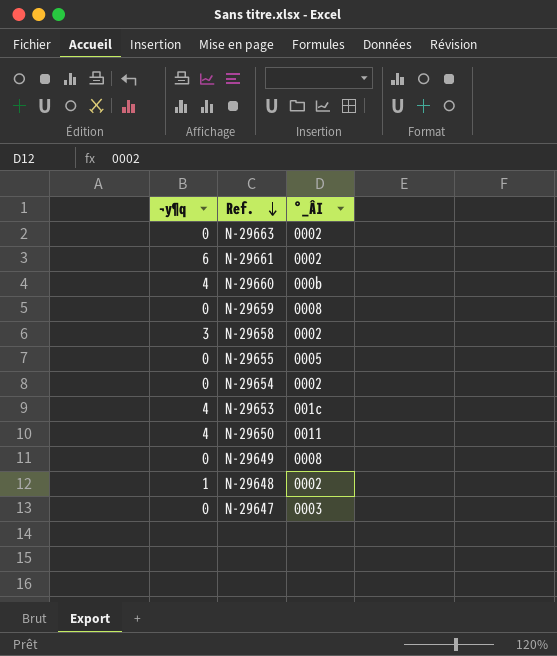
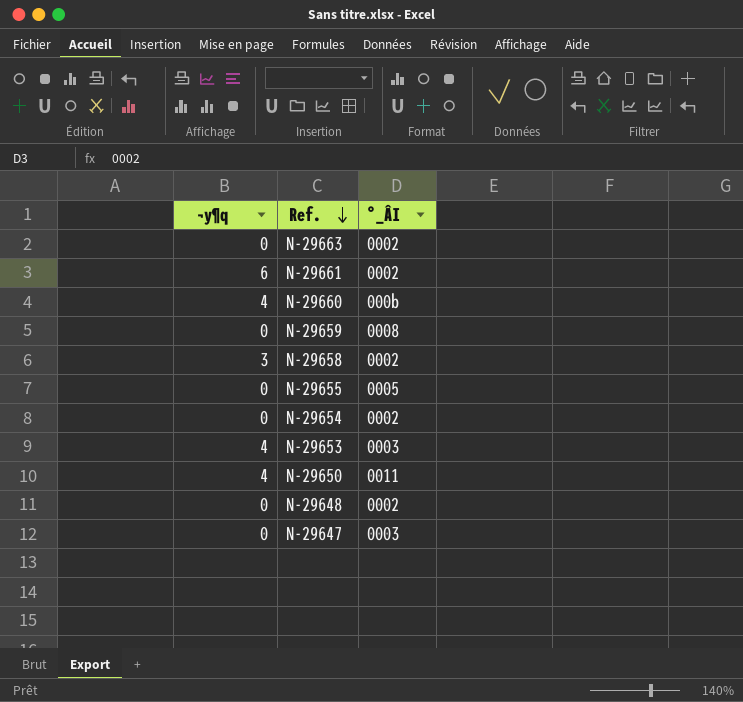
row N-29649: 0 | 0008 -> none
N-29653 | °_ÂI: 001c -> 0003
N-29648 | ¬y¶q: 1 -> 0

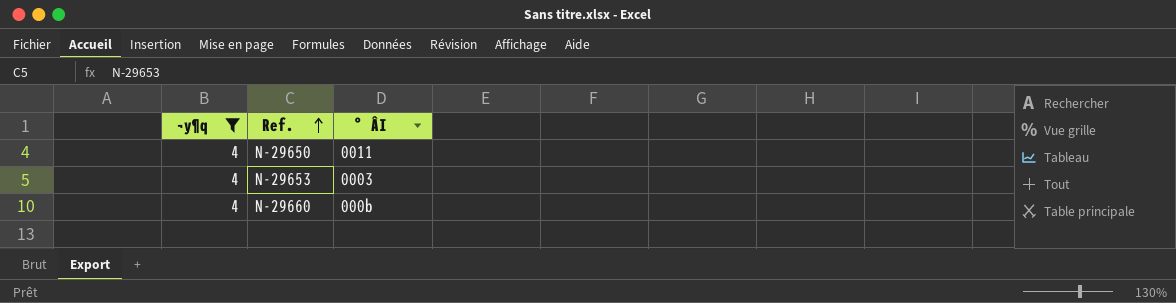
filter: none -> ¬y¶q = 4
row order: Ref. descending -> Ref. ascending
column name: °_ÂI -> ° ÂI

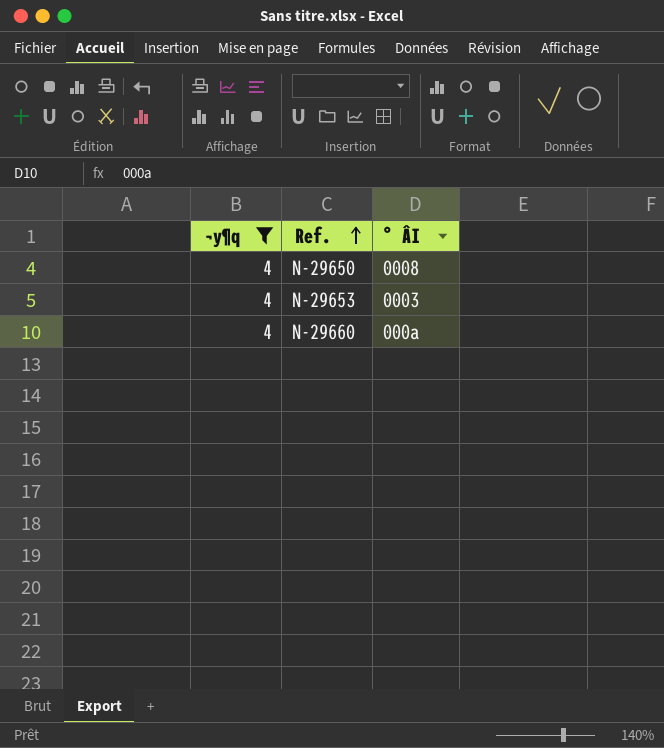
N-29650 | ° ÂI: 0011 -> 0008
N-29660 | ° ÂI: 000b -> 000a

